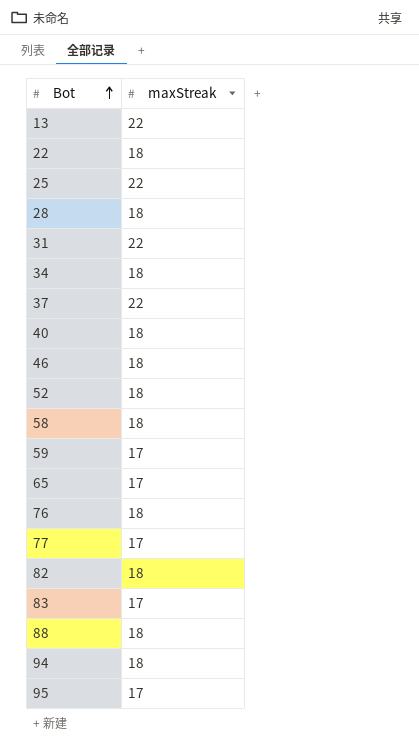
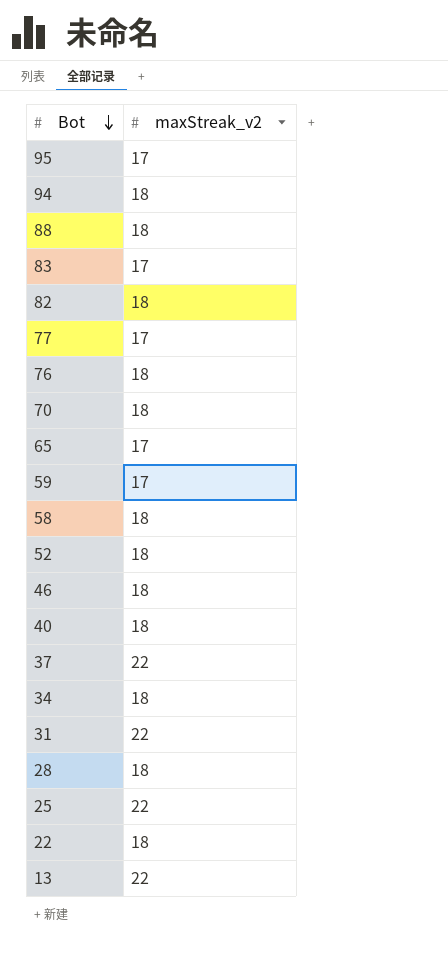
row order: Bot ascending -> Bot descending
column name: maxStreak -> maxStreak_v2
row 70: none -> 18

